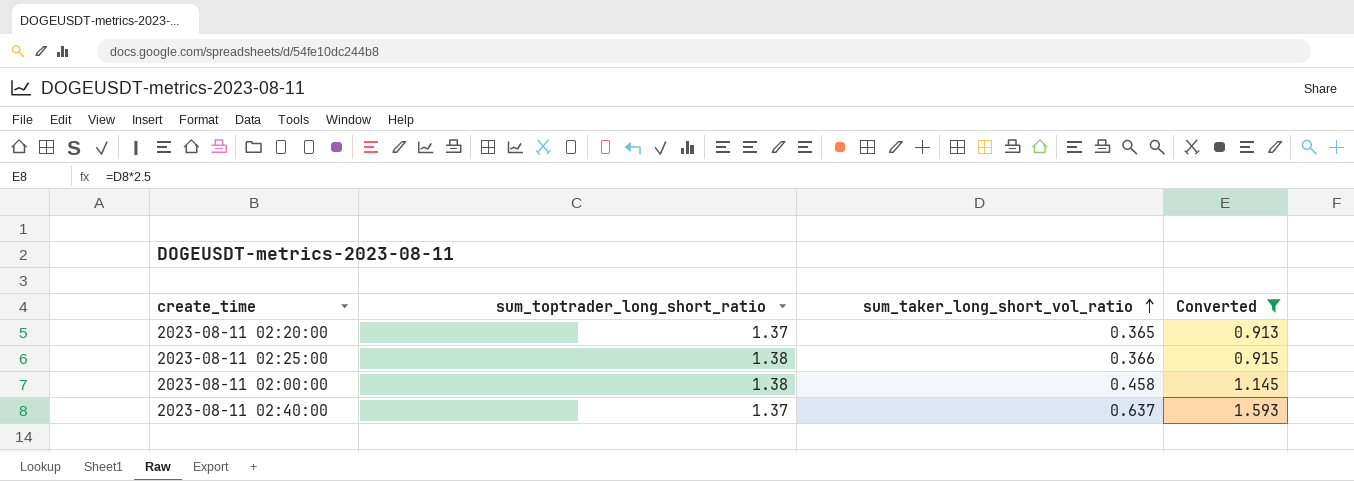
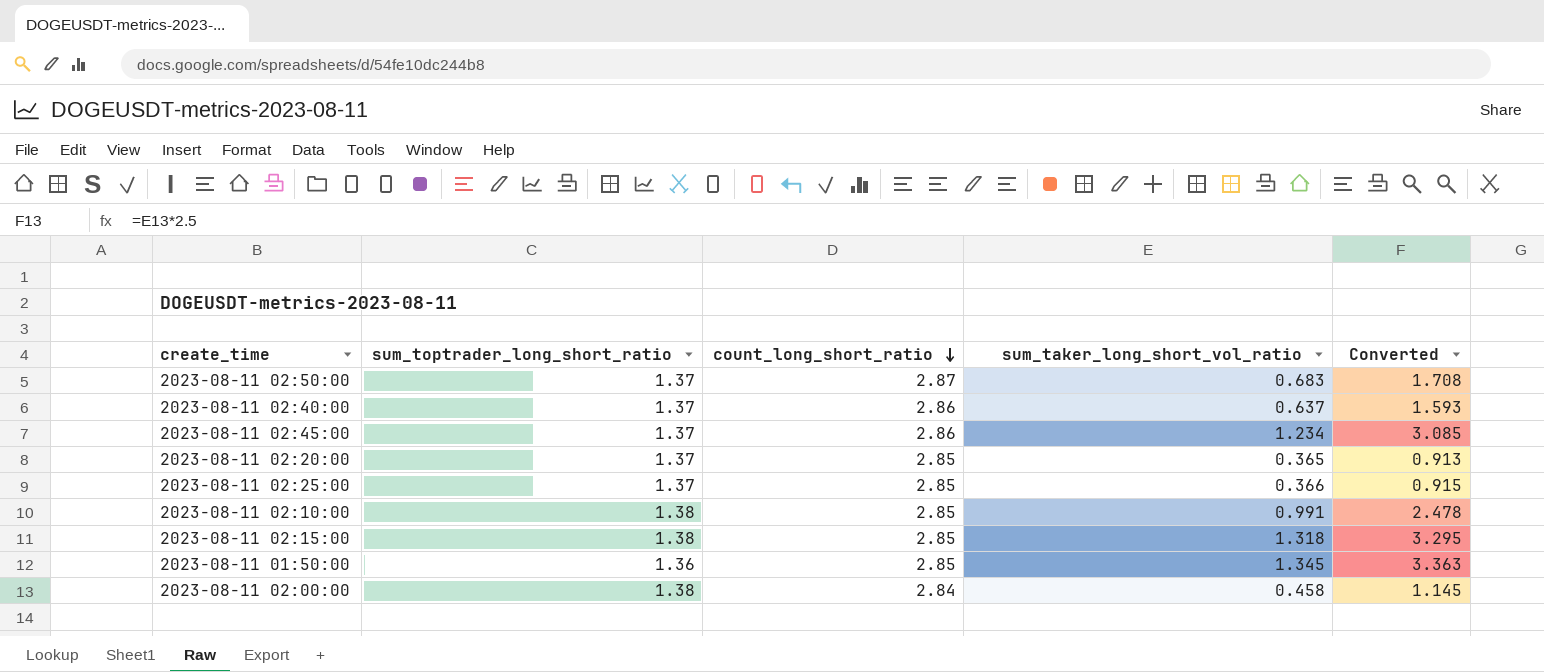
filter: Converted <= 1.593 -> none
row order: sum_taker_long_short_vol_ratio ascending -> count_long_short_ratio descending
column count_long_short_ratio | position: none -> 3
2023-08-11 02:25:00 | sum_toptrader_long_short_ratio: 1.38 -> 1.37

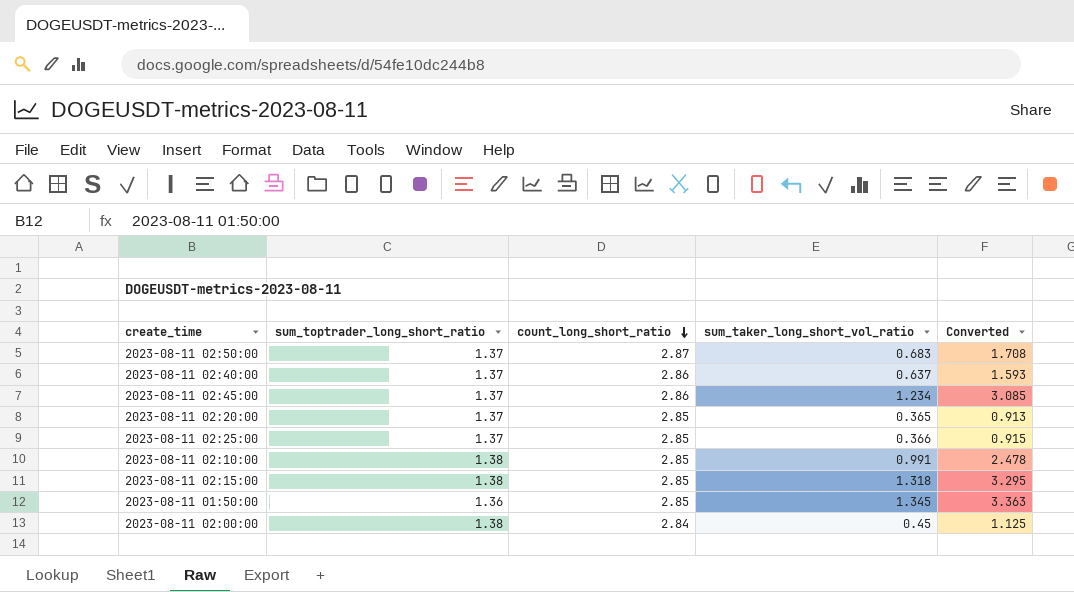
2023-08-11 02:00:00 | sum_taker_long_short_vol_ratio: 0.458 -> 0.45
2023-08-11 02:00:00 | Converted: 1.145 -> 1.125

